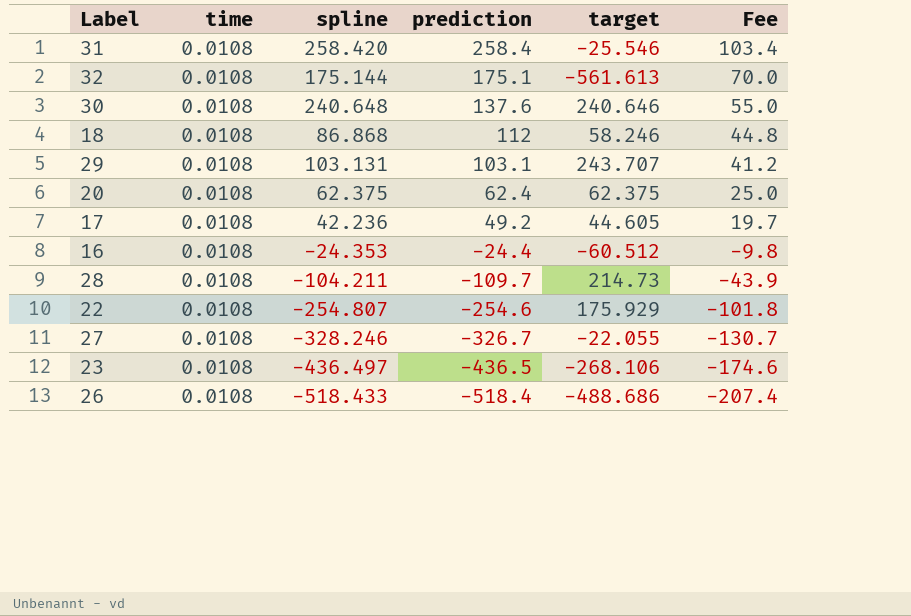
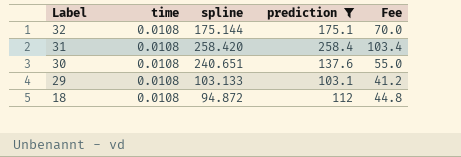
filter: none -> prediction >= 103.1
row order: prediction descending -> Label descending
column target | position: 5 -> none
30 | spline: 240.648 -> 240.651
29 | spline: 103.131 -> 103.133
18 | spline: 86.868 -> 94.872

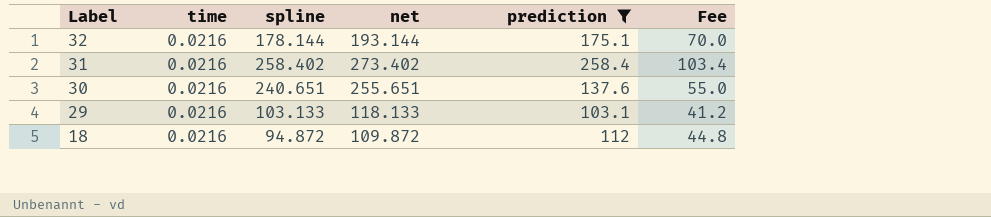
column net | formula: none -> [spline] + 15
32 | time: 0.0108 -> 0.0216
32 | spline: 175.144 -> 178.144
31 | time: 0.0108 -> 0.0216
31 | spline: 258.420 -> 258.402
30 | time: 0.0108 -> 0.0216
29 | time: 0.0108 -> 0.0216
18 | time: 0.0108 -> 0.0216

